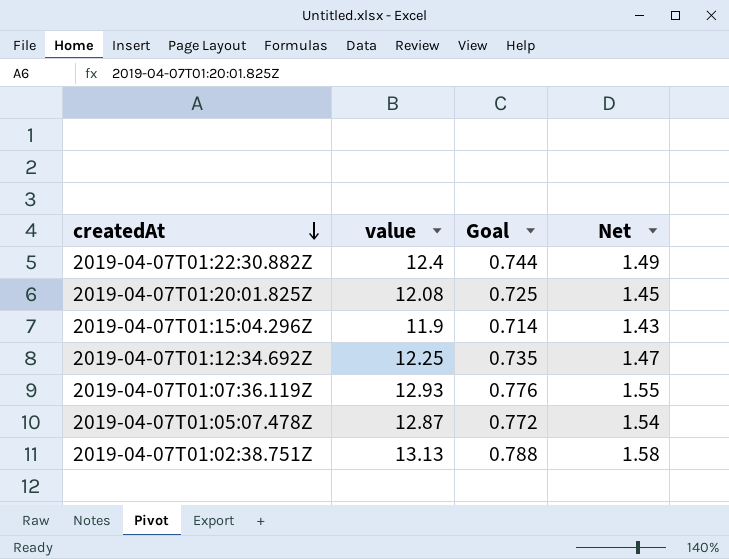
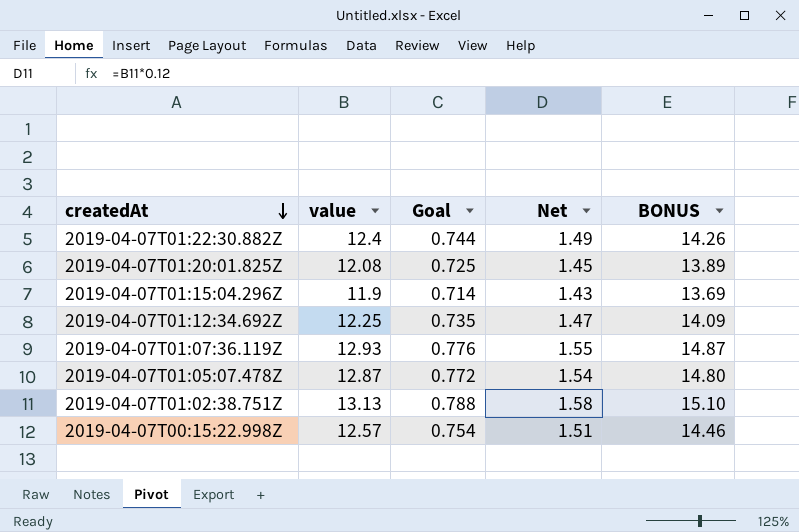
column BONUS | formula: none -> [value] * 1.15
row 2019-04-07T00:15:22.998Z: none -> 12.57 | 0.754 | 1.51 | 14.46

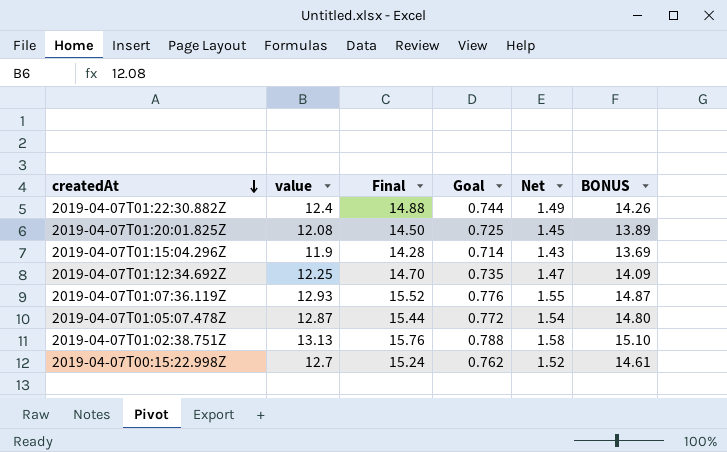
column Final | formula: none -> [value] * 1.2
2019-04-07T00:15:22.998Z | value: 12.57 -> 12.7
2019-04-07T00:15:22.998Z | Goal: 0.754 -> 0.762
2019-04-07T00:15:22.998Z | Net: 1.51 -> 1.52
2019-04-07T00:15:22.998Z | BONUS: 14.46 -> 14.61

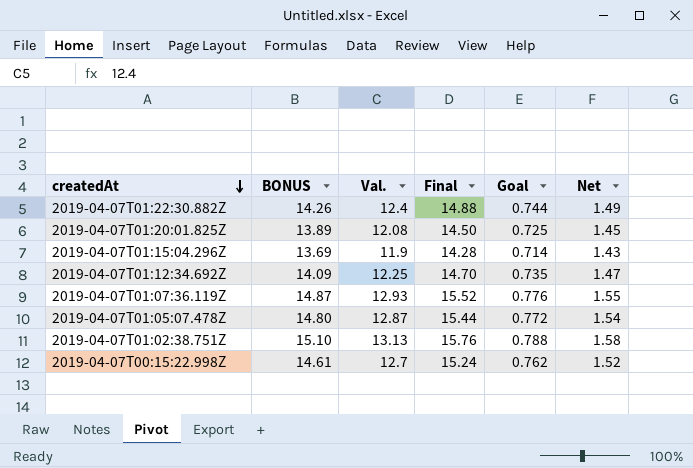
column BONUS | position: 6 -> 2
column name: value -> Val.

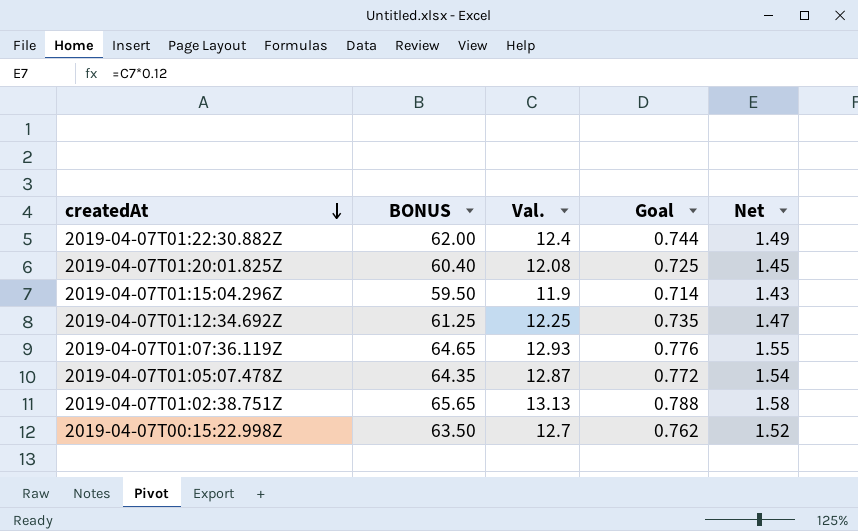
column Final | formula: [Val.] * 1.2 -> none
column BONUS | formula: [Val.] * 1.15 -> [Val.] * 5

